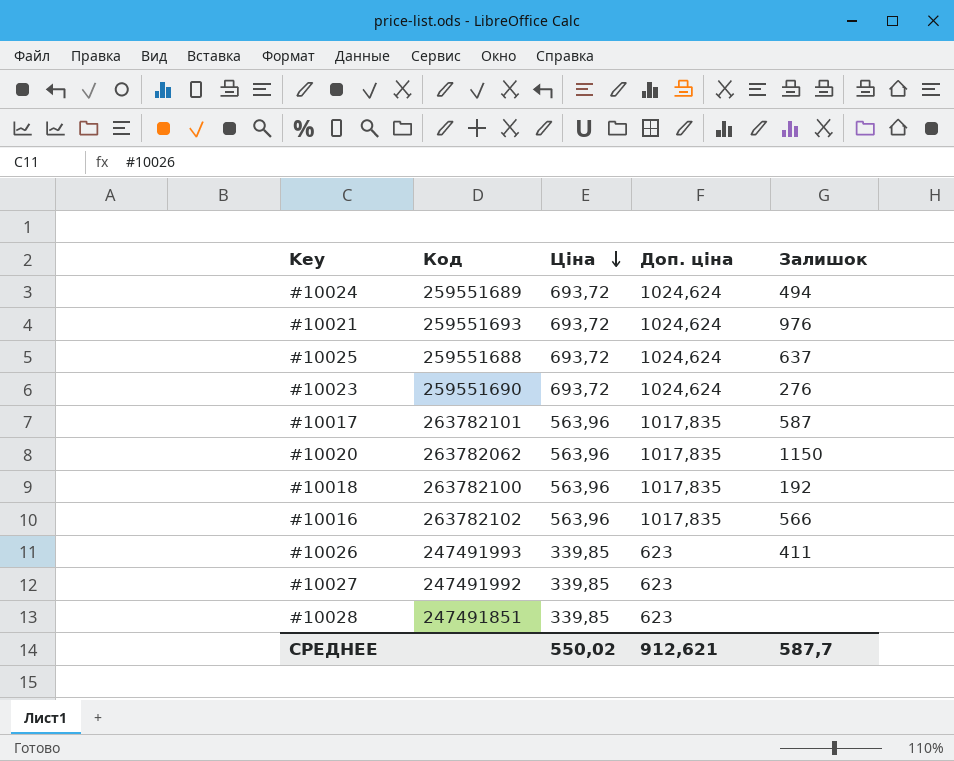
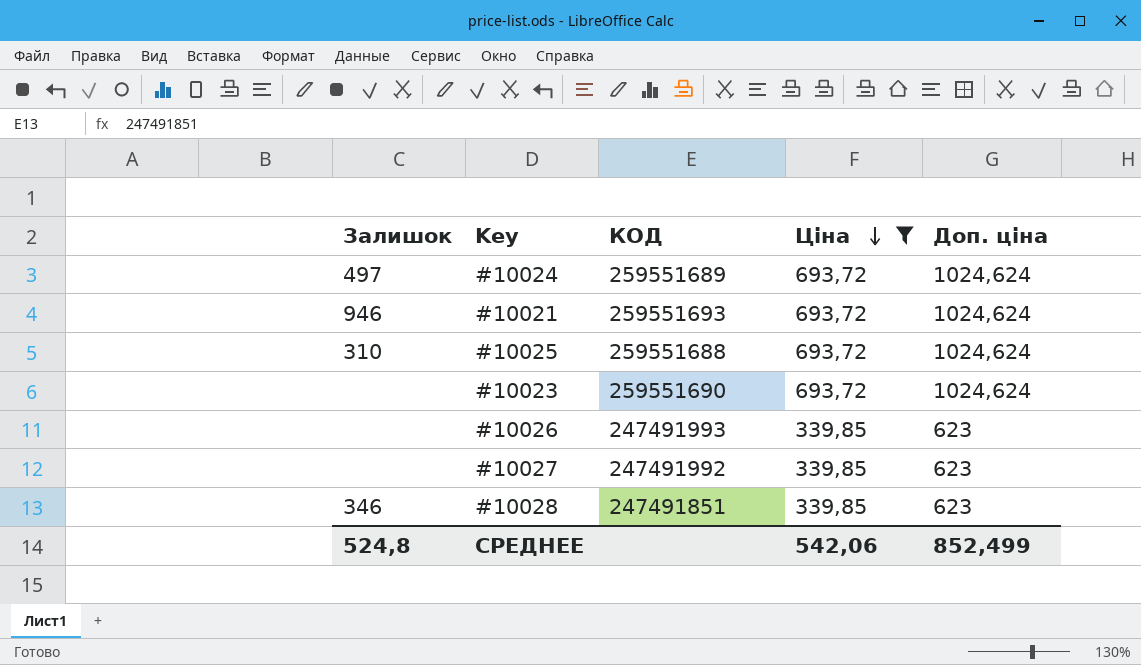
filter: none -> Ціна != 563,96
column Залишок | position: 5 -> 1
column name: Код -> КОД
#10024 | Залишок: 494 -> 497
#10021 | Залишок: 976 -> 946
#10025 | Залишок: 637 -> 310
#10023 | Залишок: 276 -> none
#10026 | Залишок: 411 -> none
#10028 | Залишок: none -> 346
СРЕДНЕЕ | Залишок: 587,7 -> 524,8
СРЕДНЕЕ | Ціна: 550,02 -> 542,06
СРЕДНЕЕ | Доп. ціна: 912,621 -> 852,499

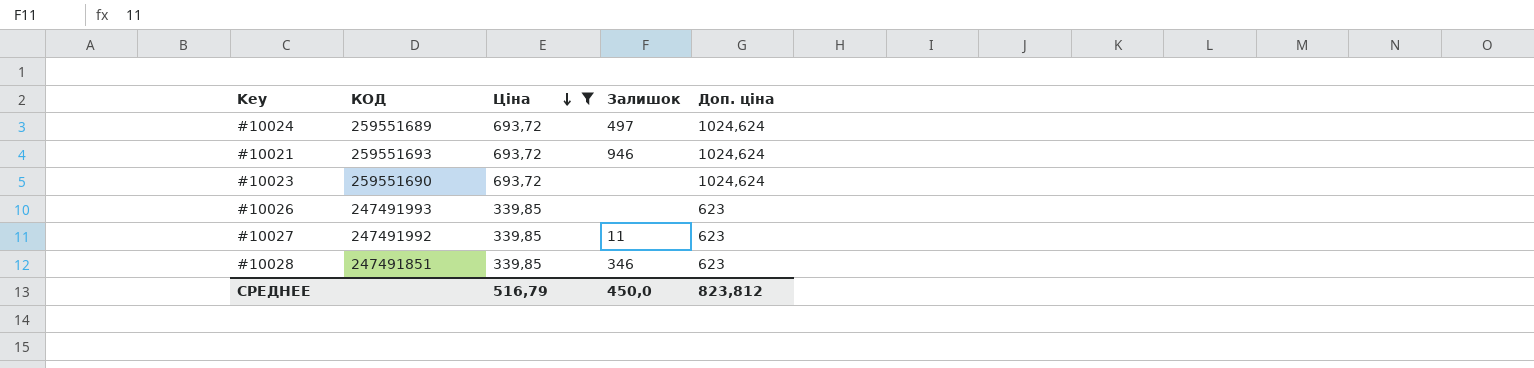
column Залишок | position: 1 -> 4
row #10025: 310 | 259551688 | 693,72 | 1024,624 -> none
#10027 | Залишок: none -> 11
СРЕДНЕЕ | Ціна: 542,06 -> 516,79
СРЕДНЕЕ | Залишок: 524,8 -> 450,0
СРЕДНЕЕ | Доп. ціна: 852,499 -> 823,812

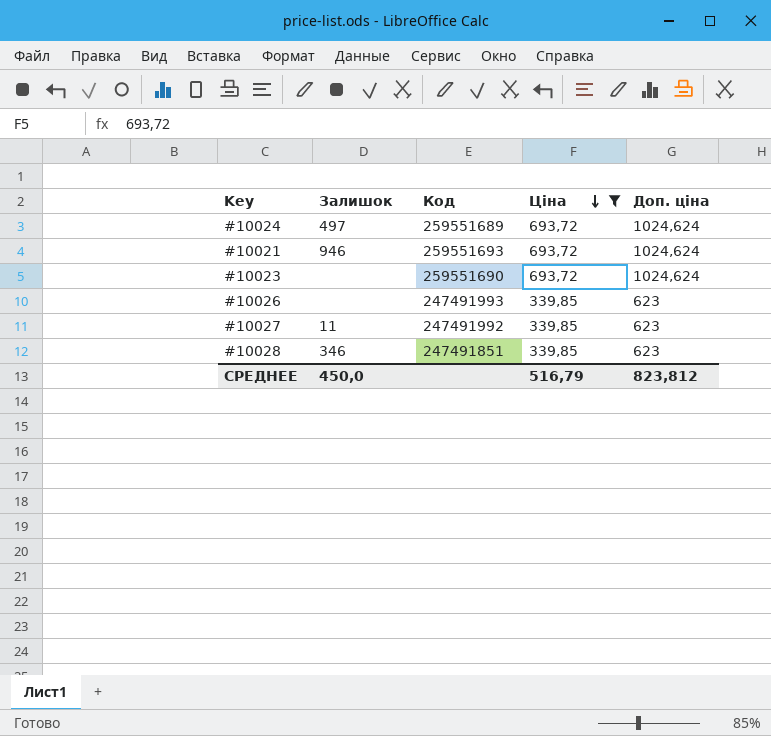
column Залишок | position: 4 -> 2
column name: КОД -> Код

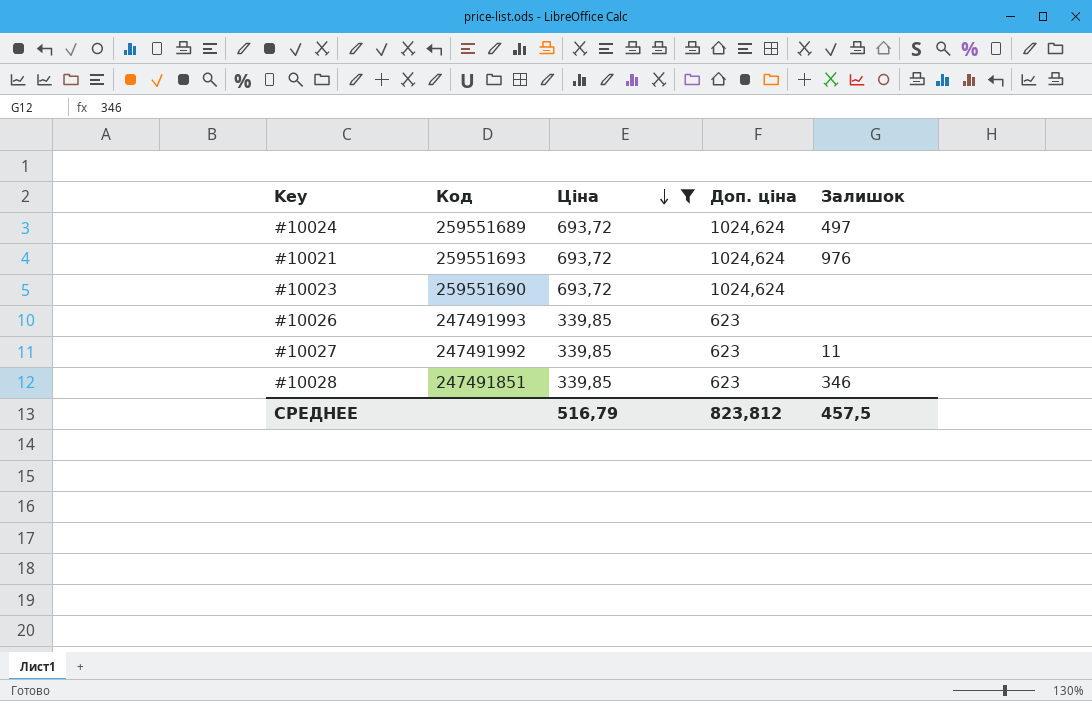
column Залишок | position: 2 -> 5
#10021 | Залишок: 946 -> 976
СРЕДНЕЕ | Залишок: 450,0 -> 457,5

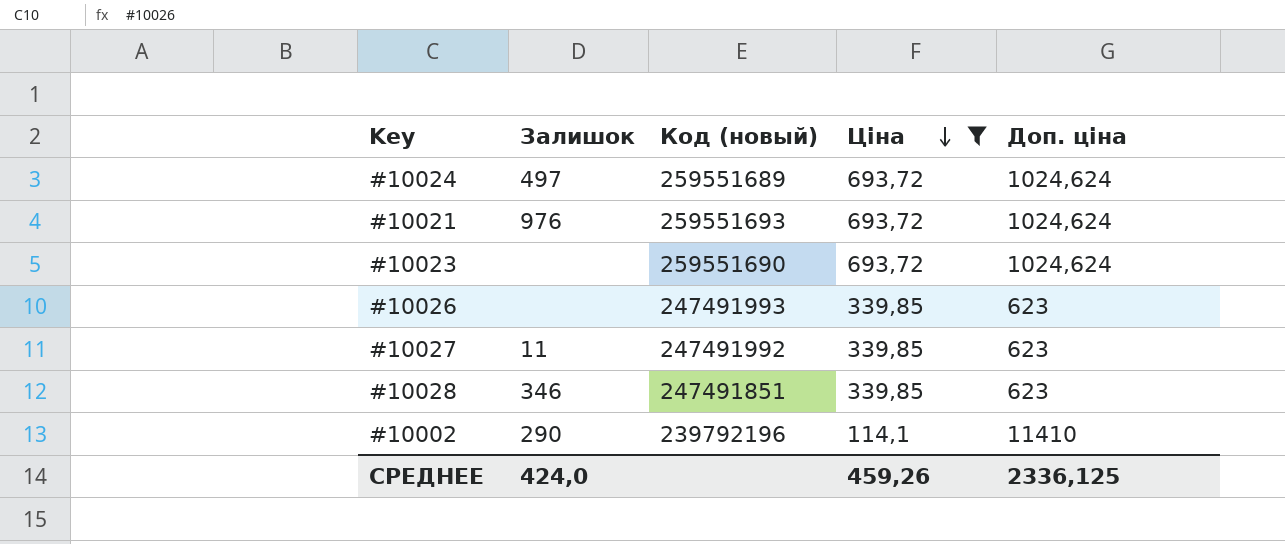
column Залишок | position: 5 -> 2
column name: Код -> Код (новый)
row #10002: none -> 290 | 239792196 | 114,1 | 11410
СРЕДНЕЕ | Залишок: 457,5 -> 424,0
СРЕДНЕЕ | Ціна: 516,79 -> 459,26
СРЕДНЕЕ | Доп. ціна: 823,812 -> 2336,125

